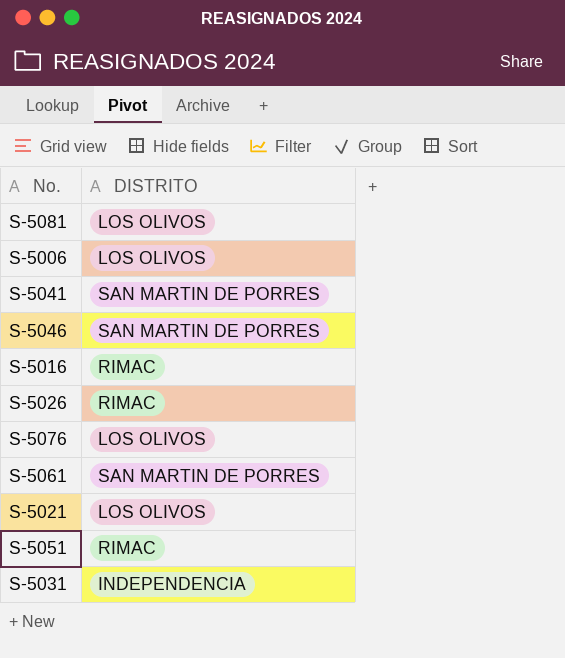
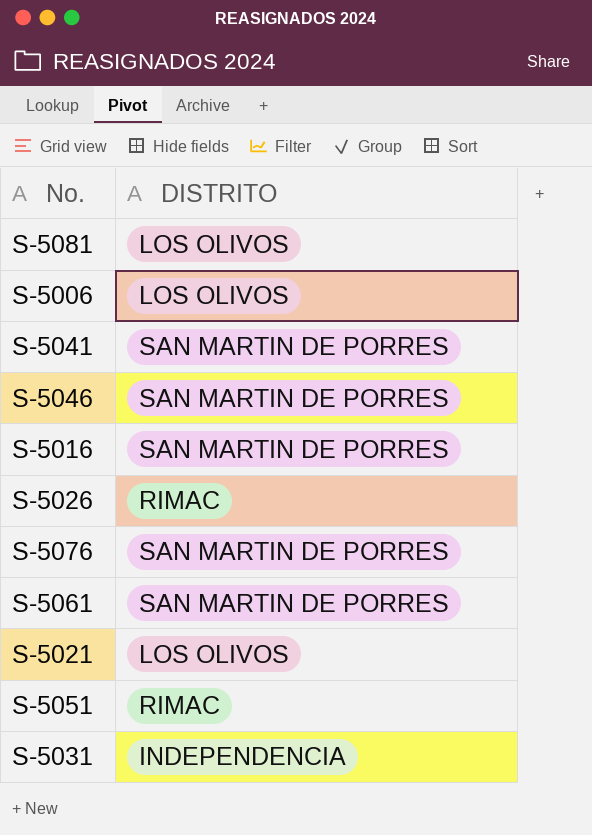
S-5016 | DISTRITO: RIMAC -> SAN MARTIN DE PORRES
S-5076 | DISTRITO: LOS OLIVOS -> SAN MARTIN DE PORRES

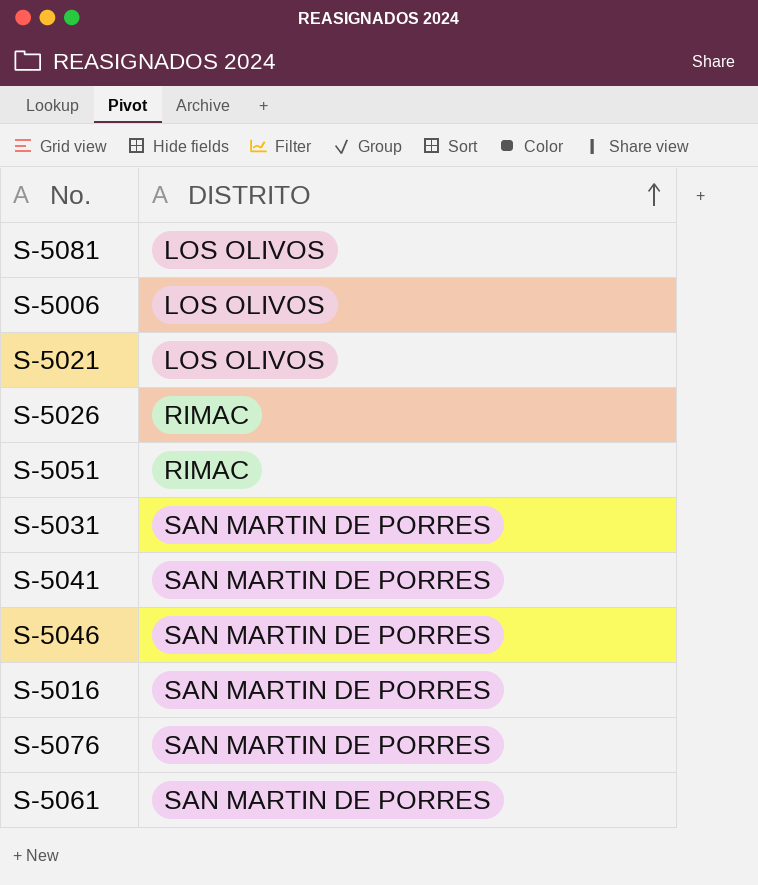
row order: none -> DISTRITO ascending
S-5031 | DISTRITO: INDEPENDENCIA -> SAN MARTIN DE PORRES

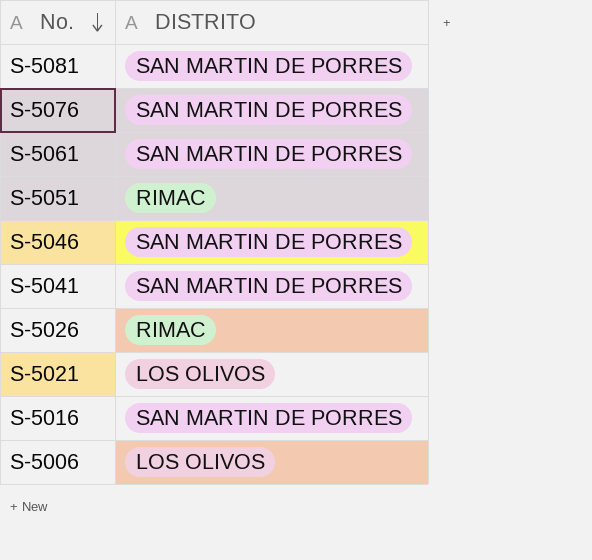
row order: DISTRITO ascending -> No. descending
row S-5031: SAN MARTIN DE PORRES -> none
S-5081 | DISTRITO: LOS OLIVOS -> SAN MARTIN DE PORRES

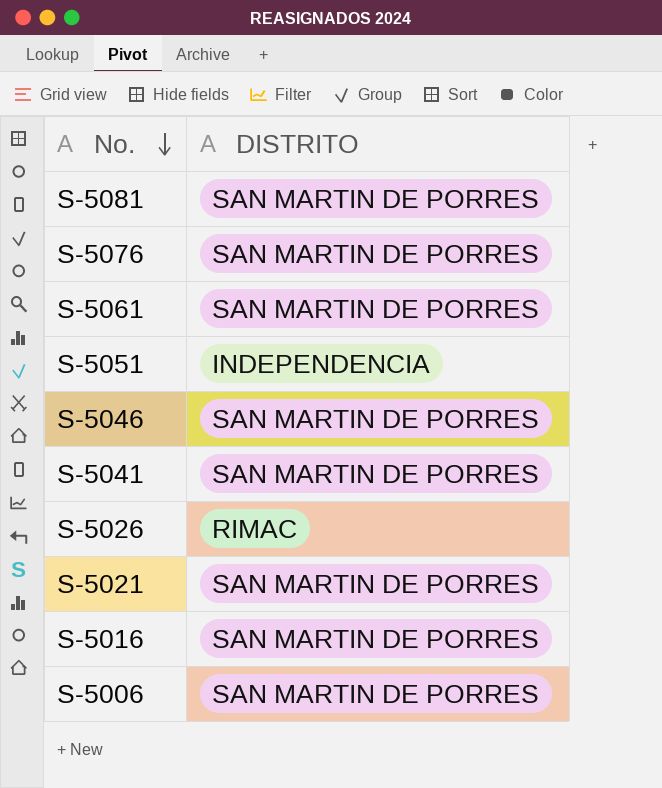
S-5051 | DISTRITO: RIMAC -> INDEPENDENCIA
S-5021 | DISTRITO: LOS OLIVOS -> SAN MARTIN DE PORRES
S-5006 | DISTRITO: LOS OLIVOS -> SAN MARTIN DE PORRES

